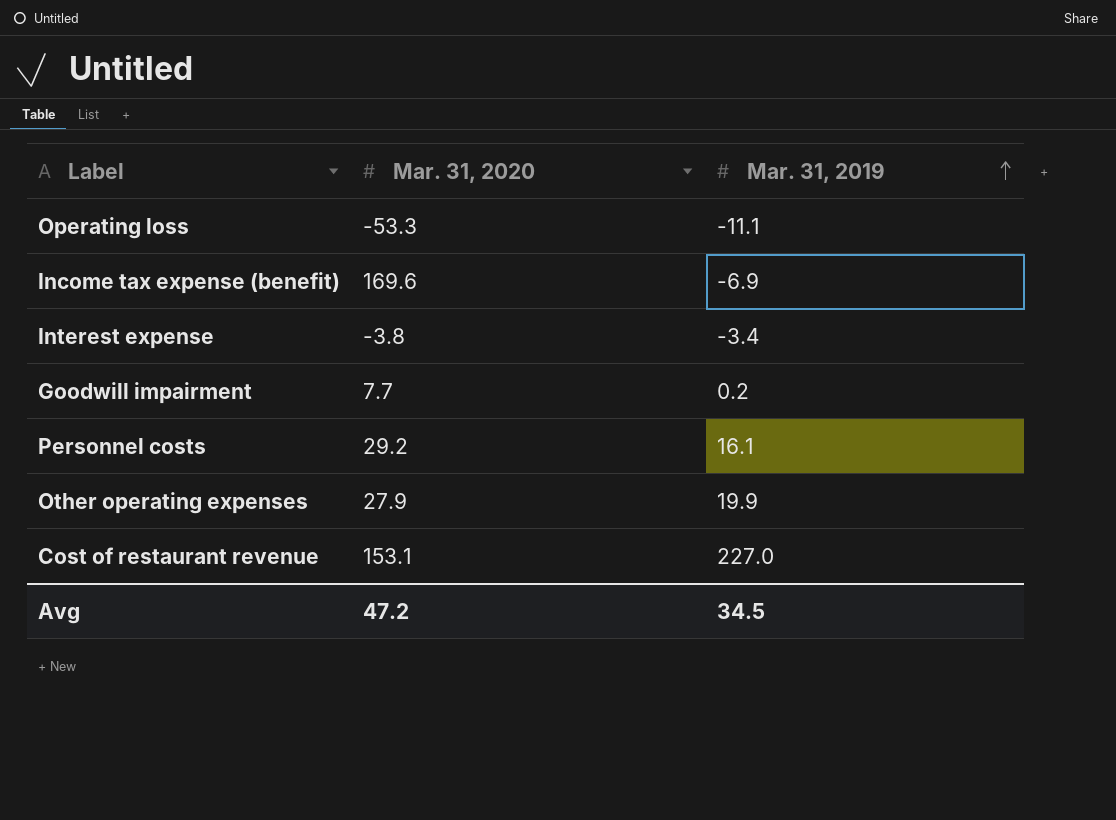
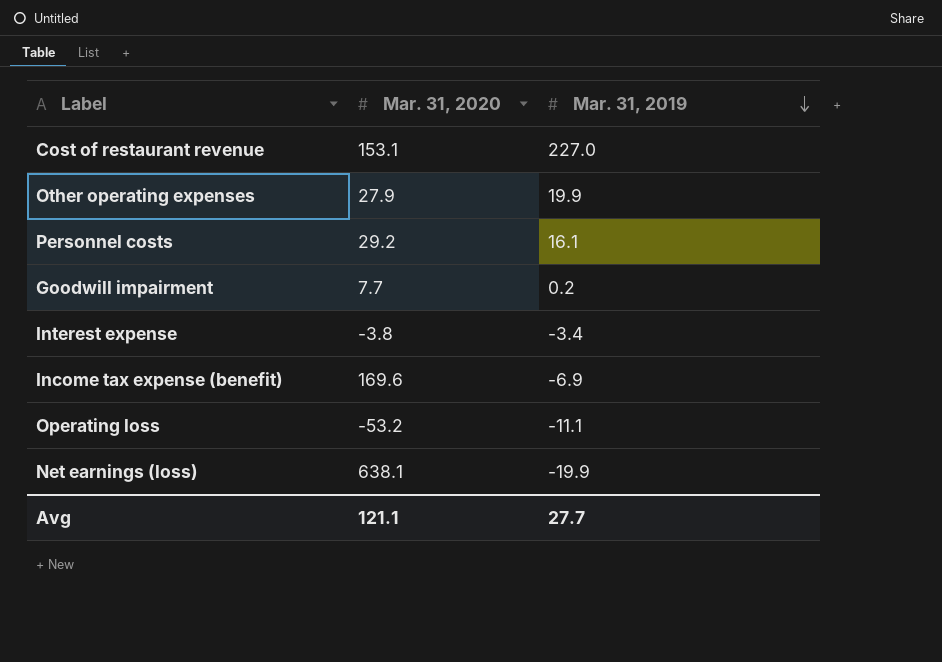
row order: Mar. 31, 2019 ascending -> Mar. 31, 2019 descending
Operating loss | Mar. 31, 2020: -53.3 -> -53.2
row Net earnings (loss): none -> 638.1 | -19.9
Avg | Mar. 31, 2020: 47.2 -> 121.1
Avg | Mar. 31, 2019: 34.5 -> 27.7

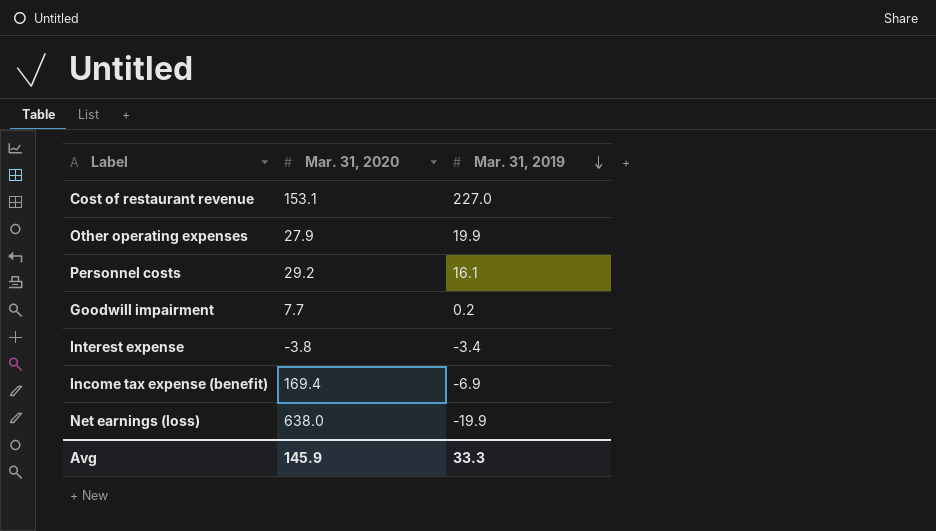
row Operating loss: -53.2 | -11.1 -> none
Income tax expense (benefit) | Mar. 31, 2020: 169.6 -> 169.4
Net earnings (loss) | Mar. 31, 2020: 638.1 -> 638.0
Avg | Mar. 31, 2020: 121.1 -> 145.9
Avg | Mar. 31, 2019: 27.7 -> 33.3

